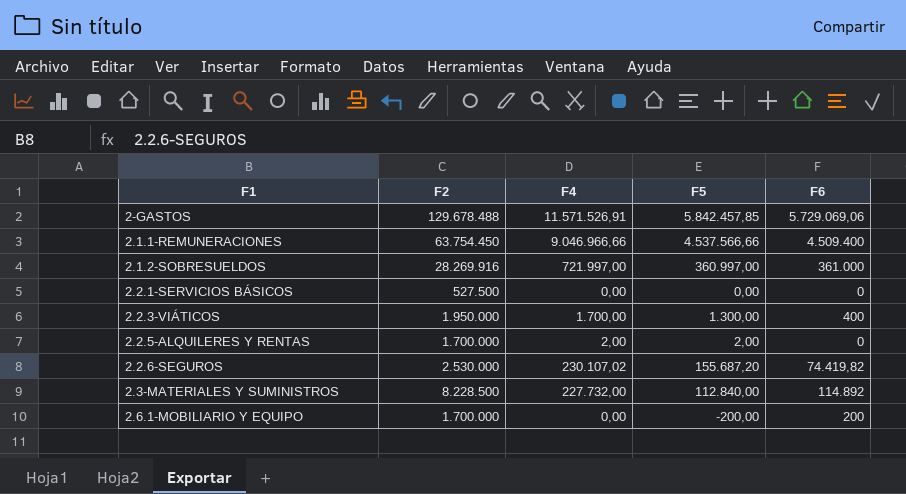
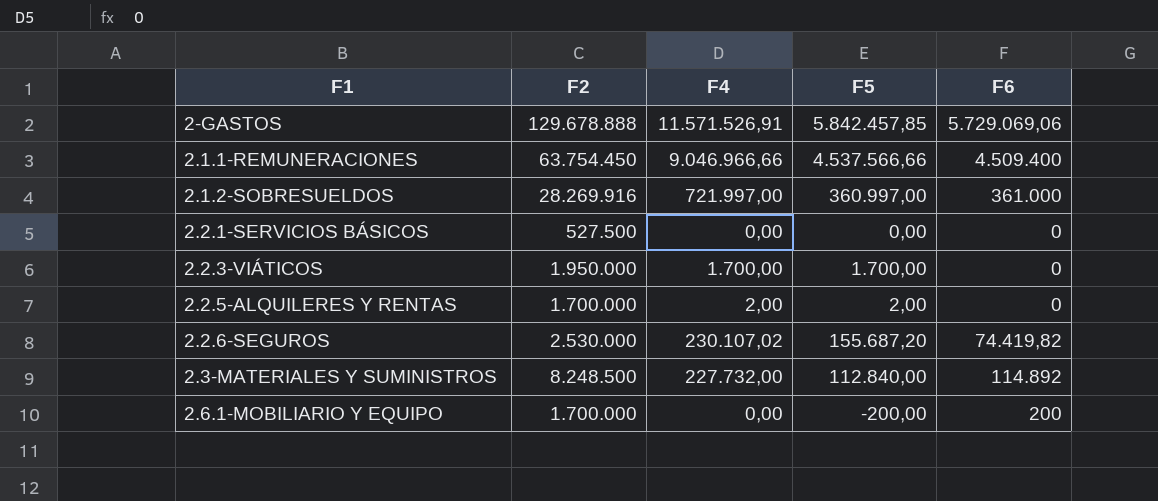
2-GASTOS | F2: 129.678.488 -> 129.678.888
2.2.3-VIÁTICOS | F5: 1.300,00 -> 1.700,00
2.2.3-VIÁTICOS | F6: 400 -> 0
2.3-MATERIALES Y SUMINISTROS | F2: 8.228.500 -> 8.248.500

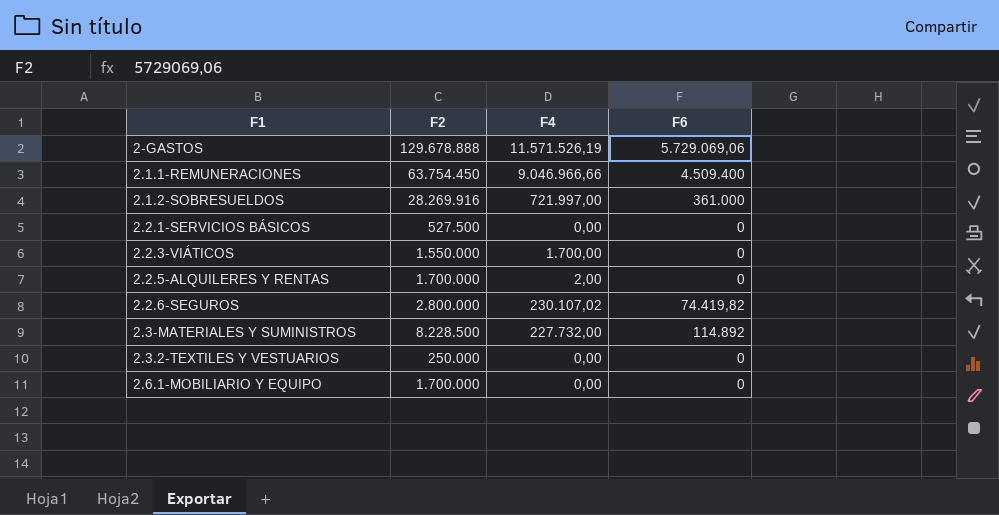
column F5 | formula: [F4] - [F6] -> none
2-GASTOS | F4: 11.571.526,91 -> 11.571.526,19
2.2.3-VIÁTICOS | F2: 1.950.000 -> 1.550.000
2.2.6-SEGUROS | F2: 2.530.000 -> 2.800.000
2.3-MATERIALES Y SUMINISTROS | F2: 8.248.500 -> 8.228.500
row 2.3.2-TEXTILES Y VESTUARIOS: none -> 250.000 | 0,00 | 0
2.6.1-MOBILIARIO Y EQUIPO | F6: 200 -> 0

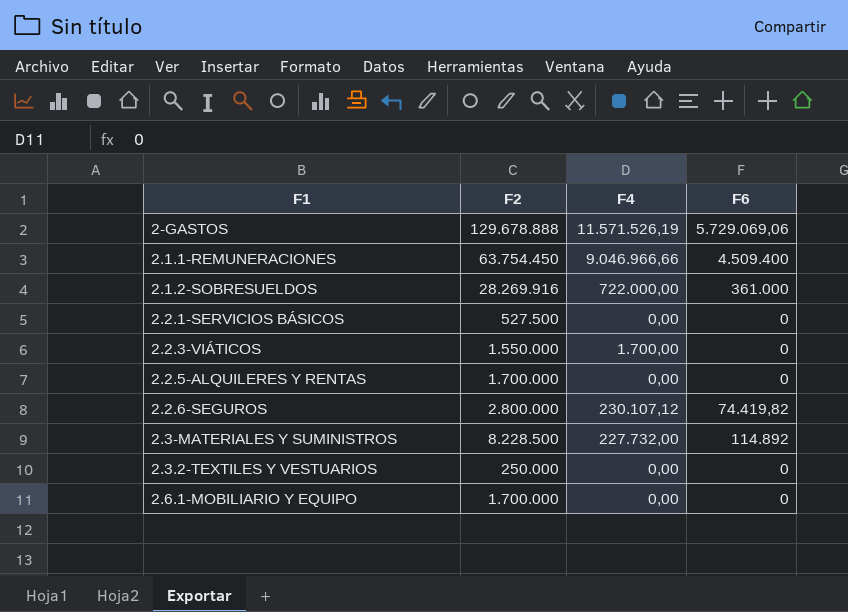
2.1.2-SOBRESUELDOS | F4: 721.997,00 -> 722.000,00
2.2.5-ALQUILERES Y RENTAS | F4: 2,00 -> 0,00
2.2.6-SEGUROS | F4: 230.107,02 -> 230.107,12

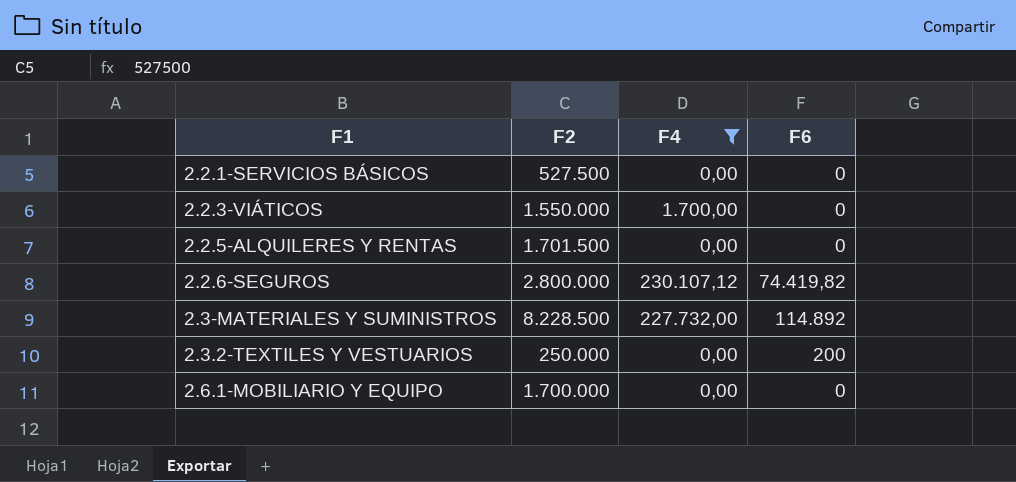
filter: none -> F4 <= 230.107,12
2.2.5-ALQUILERES Y RENTAS | F2: 1.700.000 -> 1.701.500
2.3.2-TEXTILES Y VESTUARIOS | F6: 0 -> 200

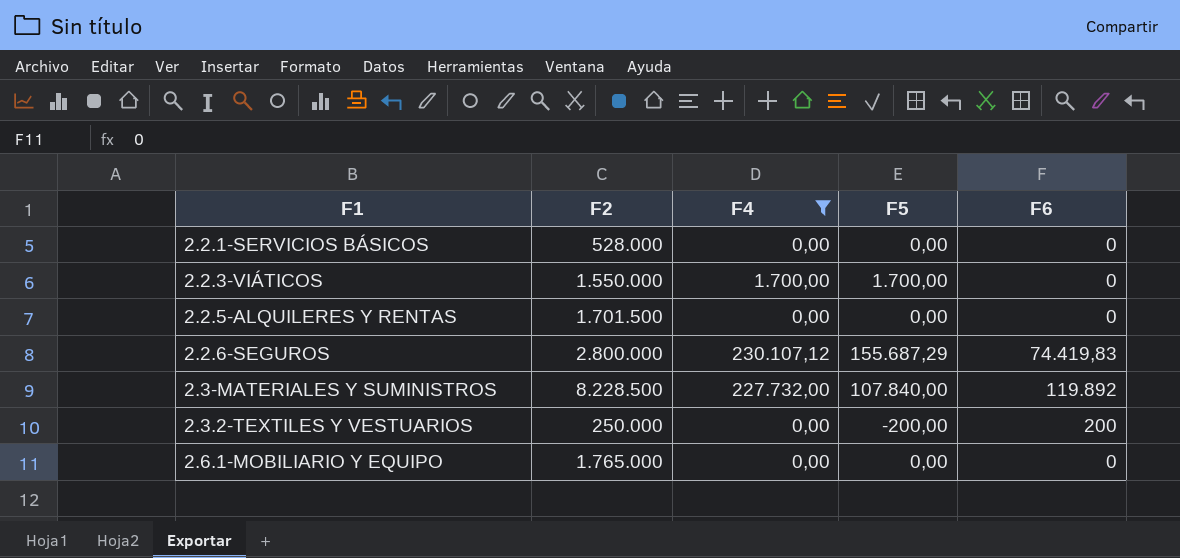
column F5 | formula: none -> [F4] - [F6]
2.2.1-SERVICIOS BÁSICOS | F2: 527.500 -> 528.000
2.2.6-SEGUROS | F6: 74.419,82 -> 74.419,83
2.3-MATERIALES Y SUMINISTROS | F6: 114.892 -> 119.892
2.6.1-MOBILIARIO Y EQUIPO | F2: 1.700.000 -> 1.765.000

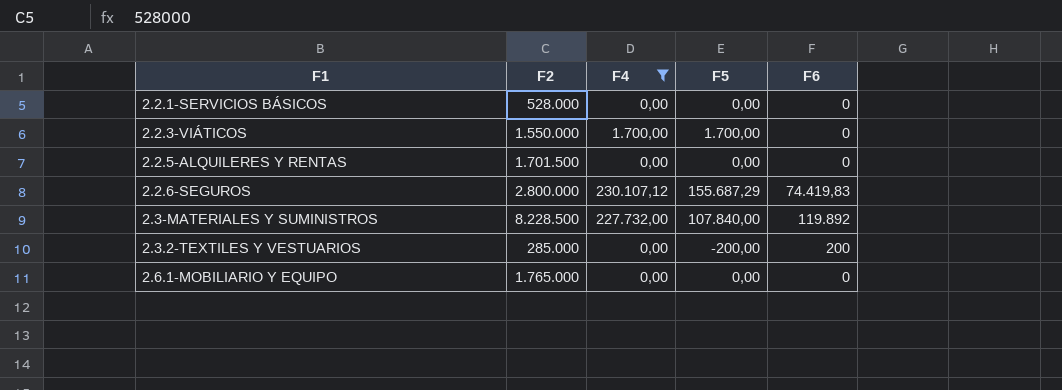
2.3.2-TEXTILES Y VESTUARIOS | F2: 250.000 -> 285.000

